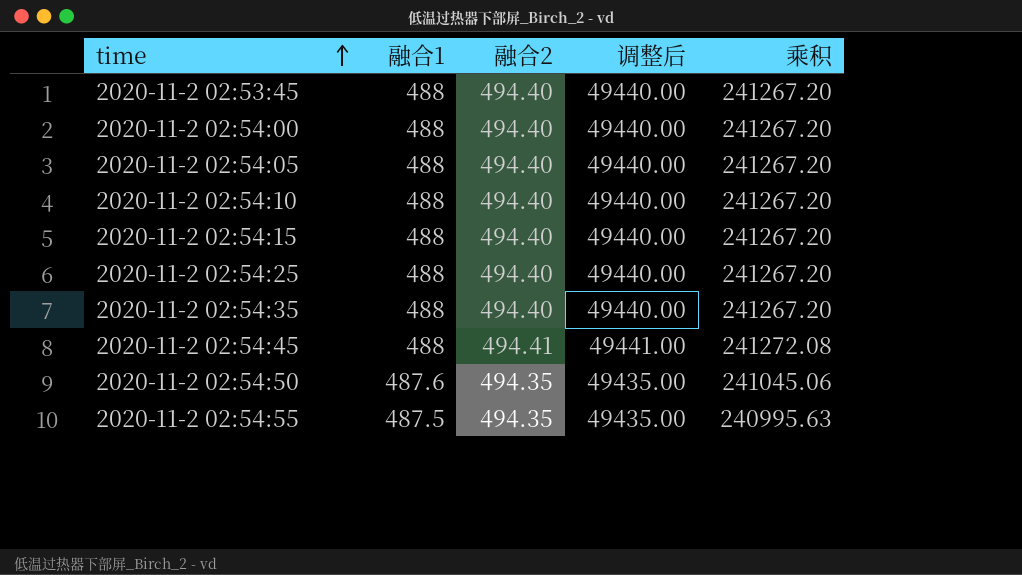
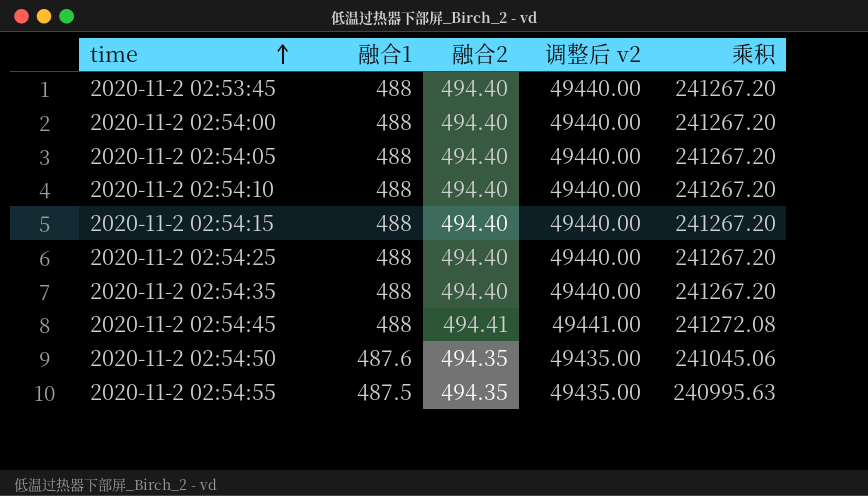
column name: 调整后 -> 调整后 v2

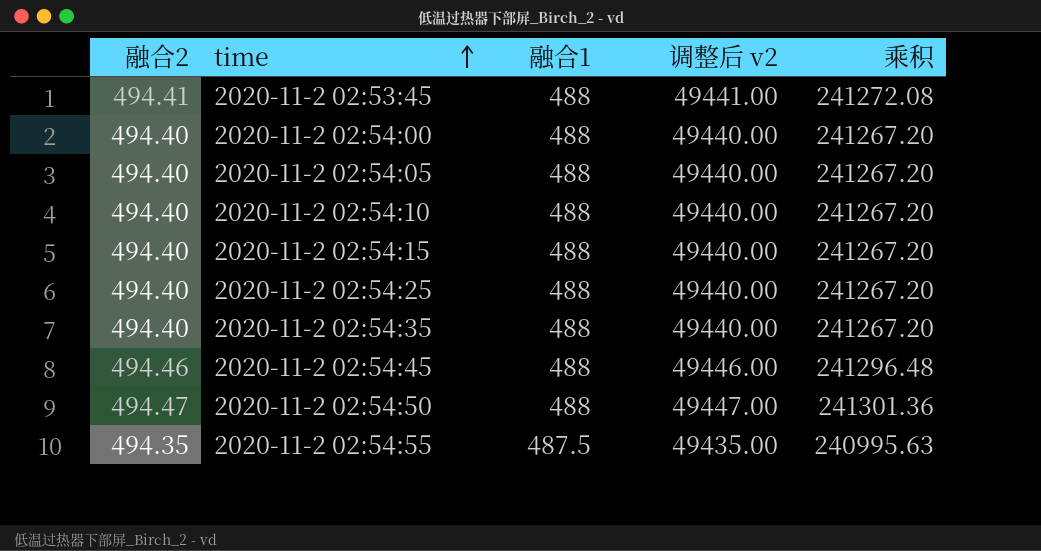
column 融合2 | position: 3 -> 1
2020-11-2 02:53:45 | 融合2: 494.40 -> 494.41
2020-11-2 02:53:45 | 调整后 v2: 49440.00 -> 49441.00
2020-11-2 02:53:45 | 乘积: 241267.20 -> 241272.08
2020-11-2 02:54:45 | 融合2: 494.41 -> 494.46
2020-11-2 02:54:45 | 调整后 v2: 49441.00 -> 49446.00
2020-11-2 02:54:45 | 乘积: 241272.08 -> 241296.48
2020-11-2 02:54:50 | 融合2: 494.35 -> 494.47
2020-11-2 02:54:50 | 融合1: 487.6 -> 488
2020-11-2 02:54:50 | 调整后 v2: 49435.00 -> 49447.00
2020-11-2 02:54:50 | 乘积: 241045.06 -> 241301.36

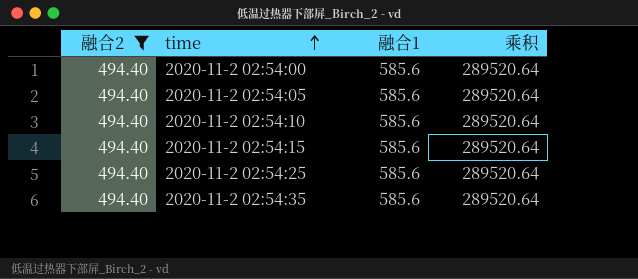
filter: none -> 融合2 = 494.40
column 调整后 v2 | formula: [融合2] * 100 -> none
2020-11-2 02:54:00 | 融合1: 488 -> 585.6
2020-11-2 02:54:00 | 乘积: 241267.20 -> 289520.64
2020-11-2 02:54:05 | 融合1: 488 -> 585.6
2020-11-2 02:54:05 | 乘积: 241267.20 -> 289520.64
2020-11-2 02:54:10 | 融合1: 488 -> 585.6
2020-11-2 02:54:10 | 乘积: 241267.20 -> 289520.64
2020-11-2 02:54:15 | 融合1: 488 -> 585.6
2020-11-2 02:54:15 | 乘积: 241267.20 -> 289520.64
2020-11-2 02:54:25 | 融合1: 488 -> 585.6
2020-11-2 02:54:25 | 乘积: 241267.20 -> 289520.64
2020-11-2 02:54:35 | 融合1: 488 -> 585.6
2020-11-2 02:54:35 | 乘积: 241267.20 -> 289520.64

